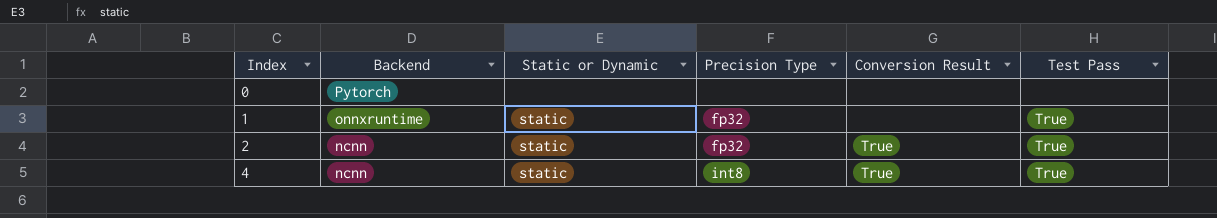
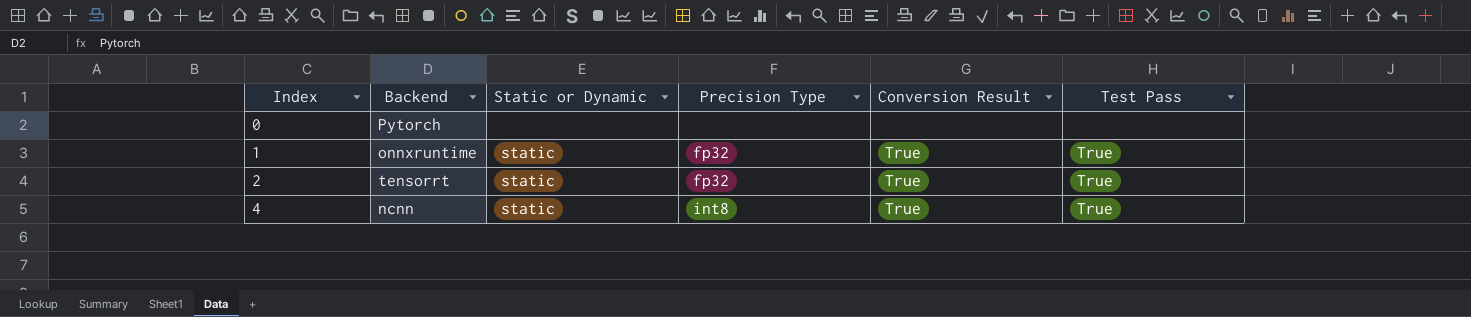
1 | Conversion Result: none -> True
2 | Backend: ncnn -> tensorrt

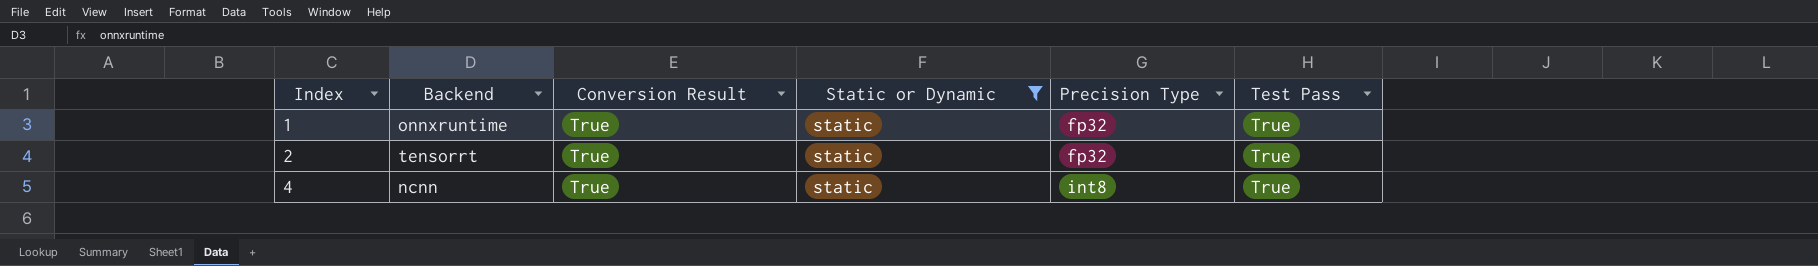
filter: none -> Static or Dynamic = static
column Conversion Result | position: 5 -> 3

